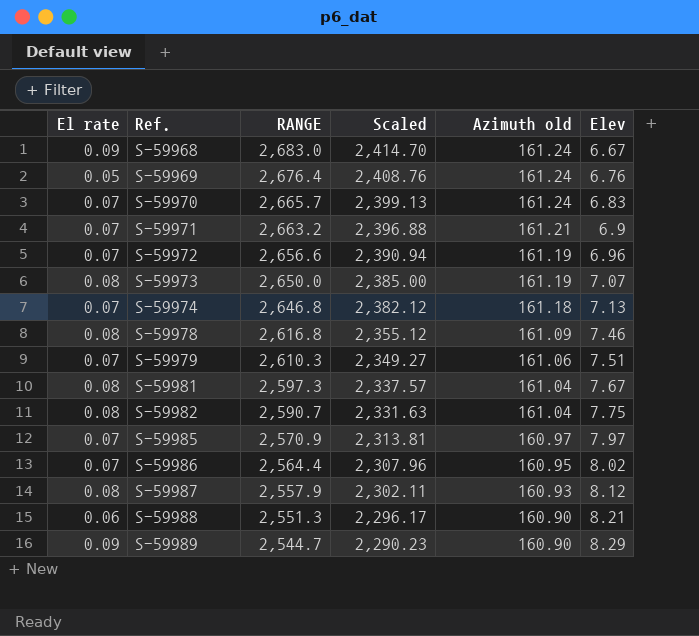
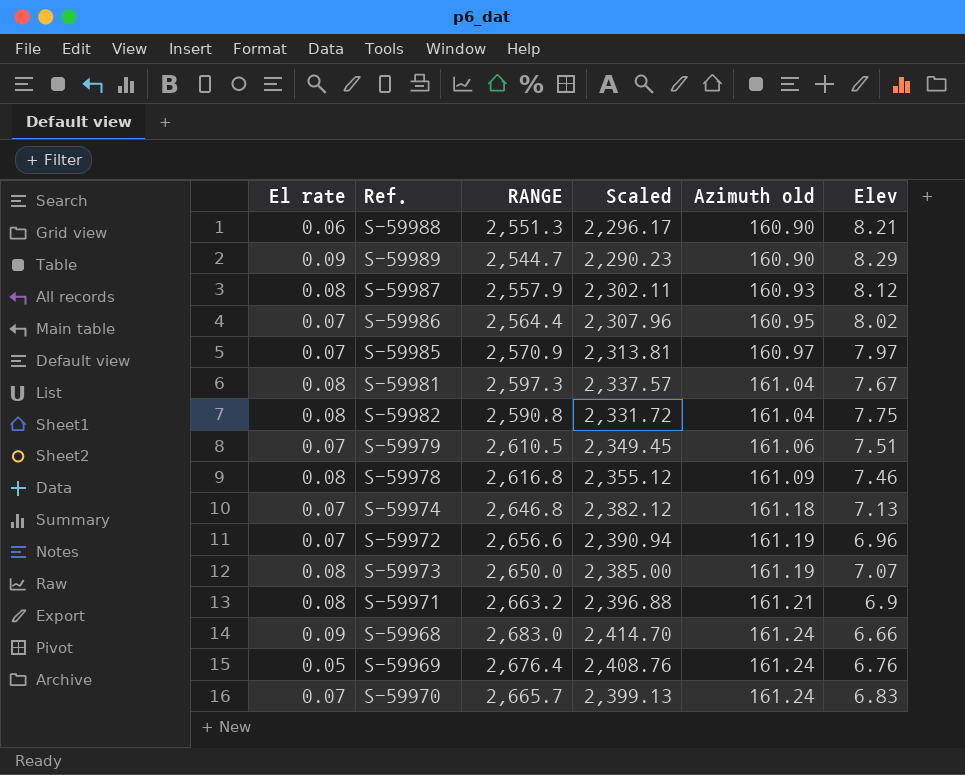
row order: Ref. ascending -> Azimuth old ascending
S-59982 | RANGE: 2,590.7 -> 2,590.8
S-59982 | Scaled: 2,331.63 -> 2,331.72
S-59979 | RANGE: 2,610.3 -> 2,610.5
S-59979 | Scaled: 2,349.27 -> 2,349.45
S-59971 | El rate: 0.07 -> 0.08
S-59968 | Elev: 6.67 -> 6.66

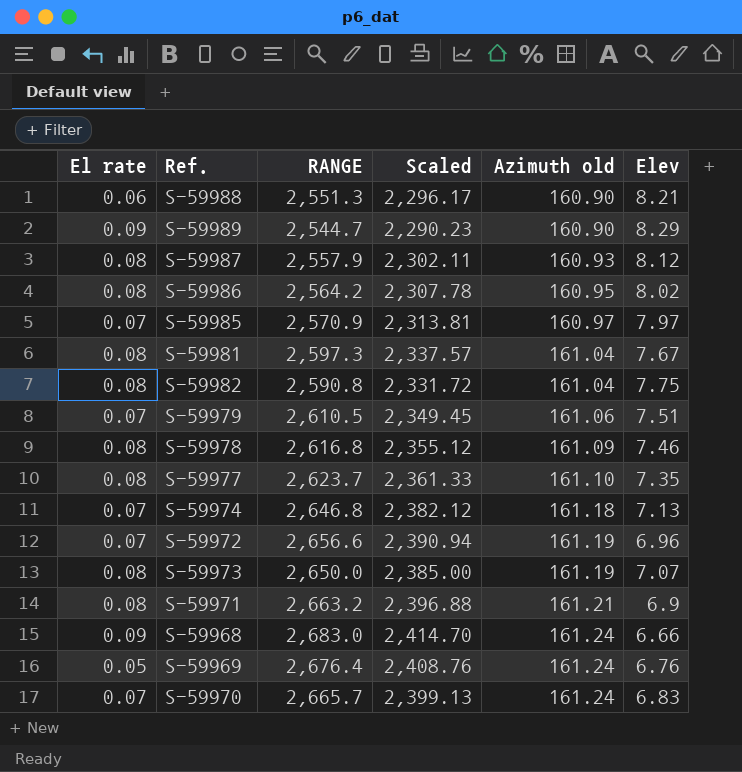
S-59986 | El rate: 0.07 -> 0.08
S-59986 | RANGE: 2,564.4 -> 2,564.2
S-59986 | Scaled: 2,307.96 -> 2,307.78
row S-59977: none -> 0.08 | 2,623.7 | 2,361.33 | 161.10 | 7.35

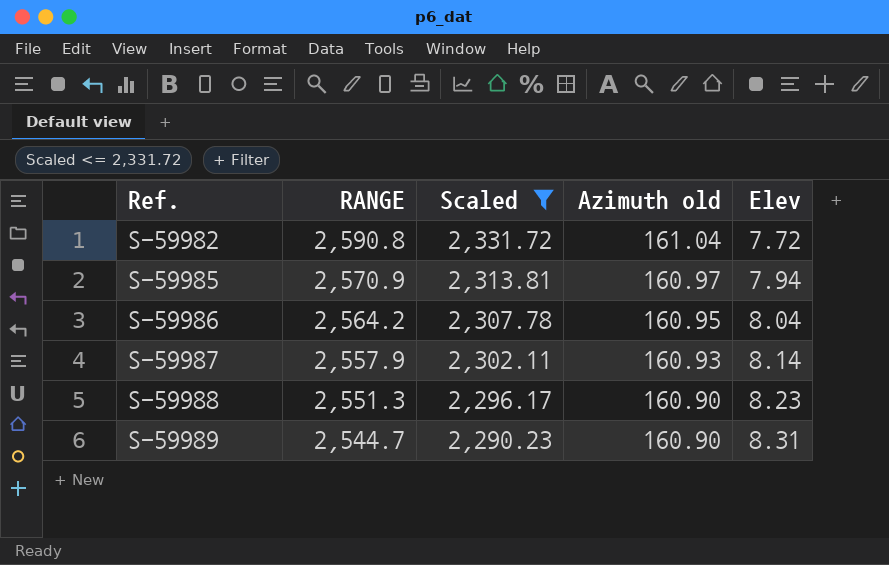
filter: none -> Scaled <= 2,331.72
row order: Azimuth old ascending -> Ref. ascending
column El rate | position: 1 -> none
S-59982 | Elev: 7.75 -> 7.72
S-59985 | Elev: 7.97 -> 7.94
S-59986 | Elev: 8.02 -> 8.04
S-59987 | Elev: 8.12 -> 8.14
S-59988 | Elev: 8.21 -> 8.23
S-59989 | Elev: 8.29 -> 8.31

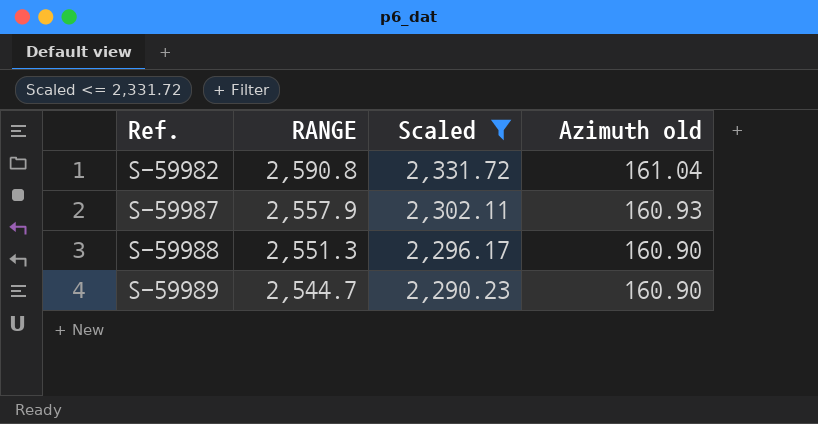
column Elev | position: 5 -> none
row S-59985: 2,570.9 | 2,313.81 | 160.97 | 7.94 -> none
row S-59986: 2,564.2 | 2,307.78 | 160.95 | 8.04 -> none

